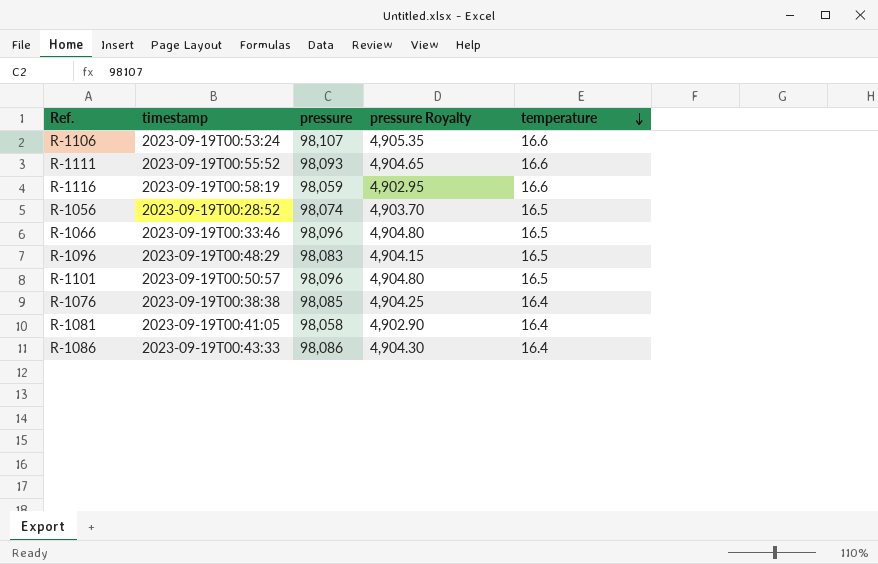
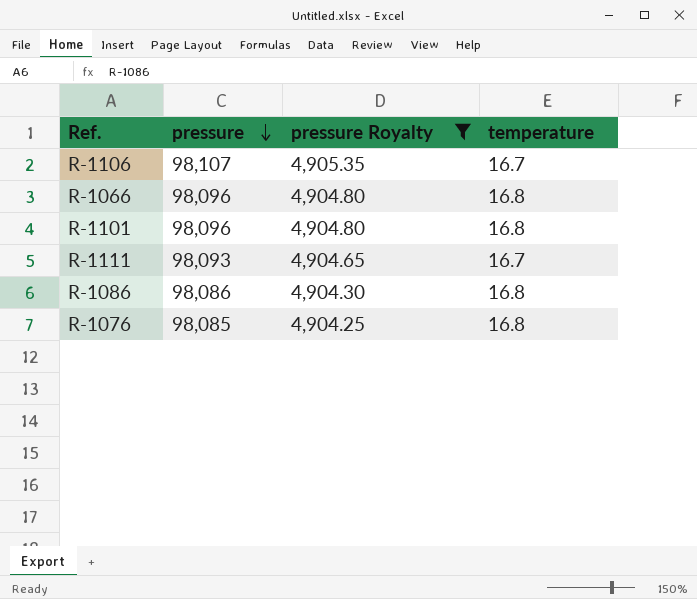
filter: none -> pressure Royalty >= 4,904.25
row order: temperature descending -> pressure descending
column timestamp | position: 2 -> none
R-1106 | temperature: 16.6 -> 16.7
R-1066 | temperature: 16.5 -> 16.8
R-1101 | temperature: 16.5 -> 16.8
R-1111 | temperature: 16.6 -> 16.7
R-1086 | temperature: 16.4 -> 16.8
R-1076 | temperature: 16.4 -> 16.8

